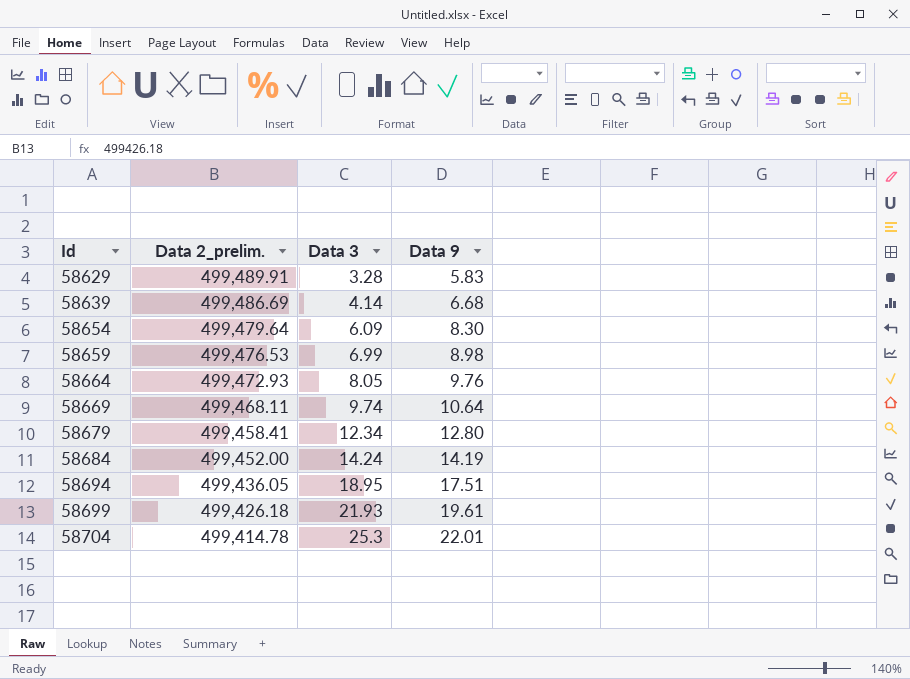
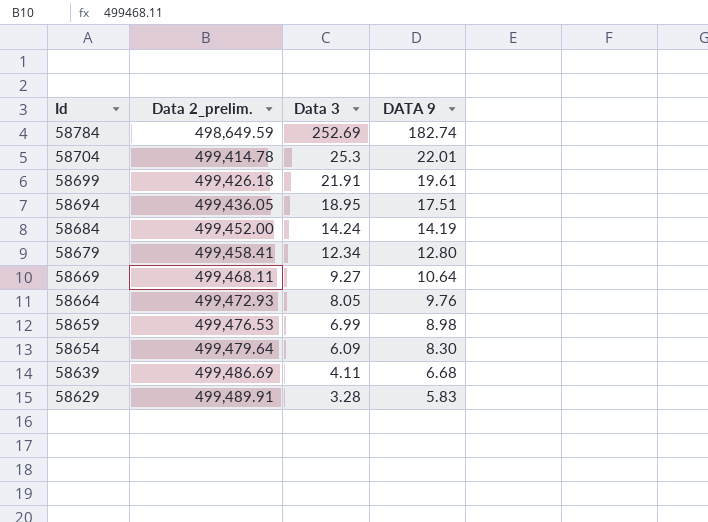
row order: Id ascending -> Id descending
column name: Data 9 -> DATA 9
row 58784: none -> 498,649.59 | 252.69 | 182.74
58699 | Data 3: 21.93 -> 21.91
58669 | Data 3: 9.74 -> 9.27
58639 | Data 3: 4.14 -> 4.11

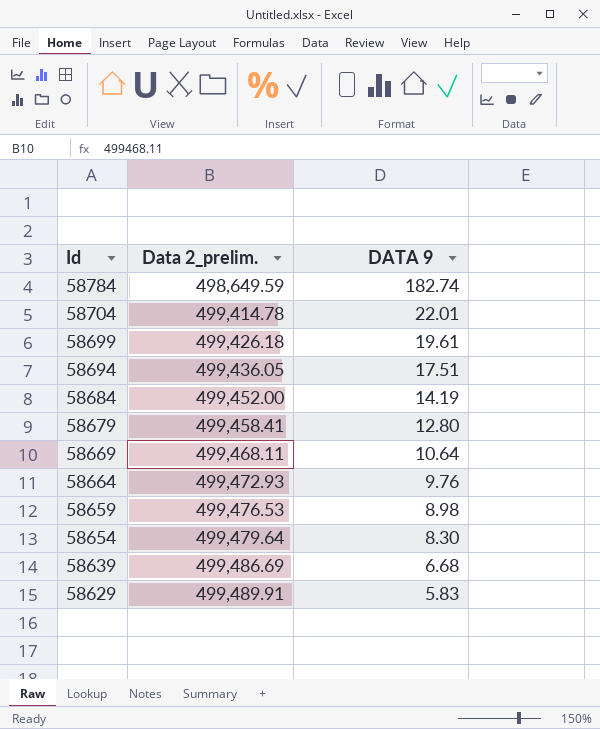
column Data 3 | position: 3 -> none

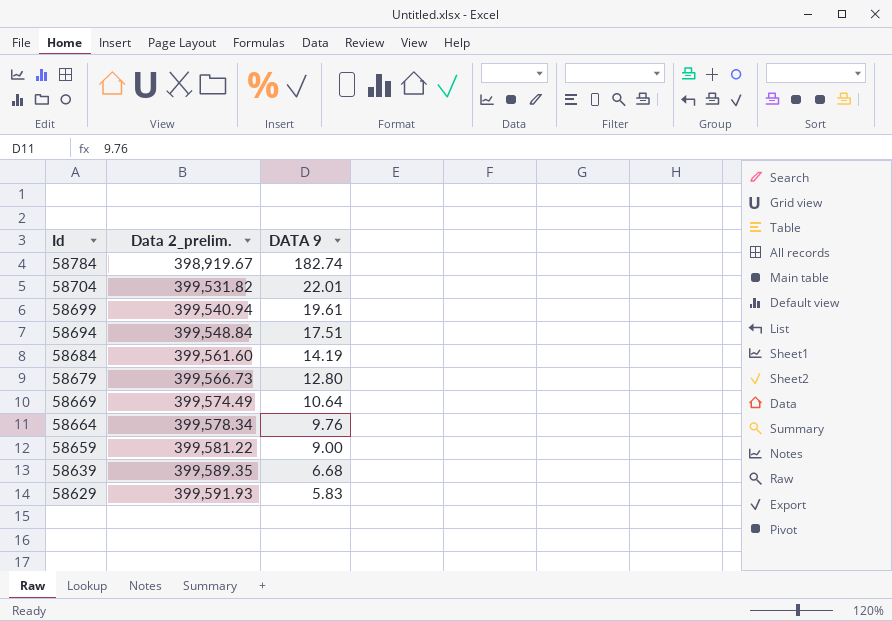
row 58654: 499,479.64 | 8.30 -> none
58784 | Data 2_prelim.: 498,649.59 -> 398,919.67
58704 | Data 2_prelim.: 499,414.78 -> 399,531.82
58699 | Data 2_prelim.: 499,426.18 -> 399,540.94
58694 | Data 2_prelim.: 499,436.05 -> 399,548.84
58684 | Data 2_prelim.: 499,452.00 -> 399,561.60
58679 | Data 2_prelim.: 499,458.41 -> 399,566.73
58669 | Data 2_prelim.: 499,468.11 -> 399,574.49
58664 | Data 2_prelim.: 499,472.93 -> 399,578.34
58659 | Data 2_prelim.: 499,476.53 -> 399,581.22
58659 | DATA 9: 8.98 -> 9.00
58639 | Data 2_prelim.: 499,486.69 -> 399,589.35
58629 | Data 2_prelim.: 499,489.91 -> 399,591.93

